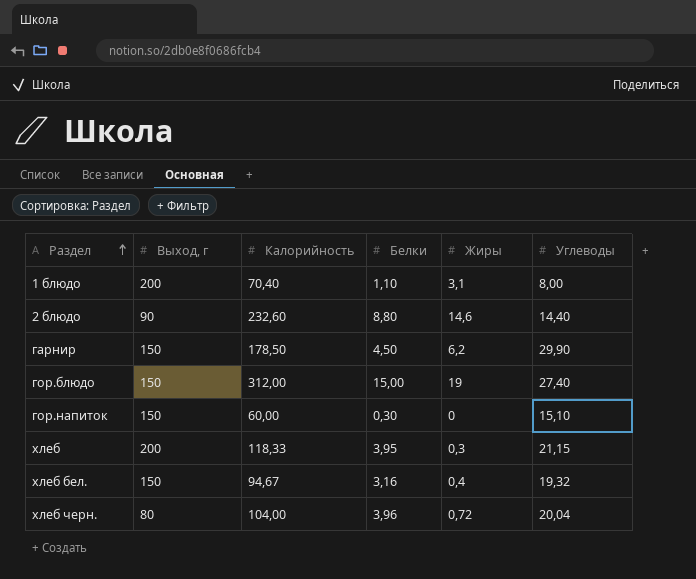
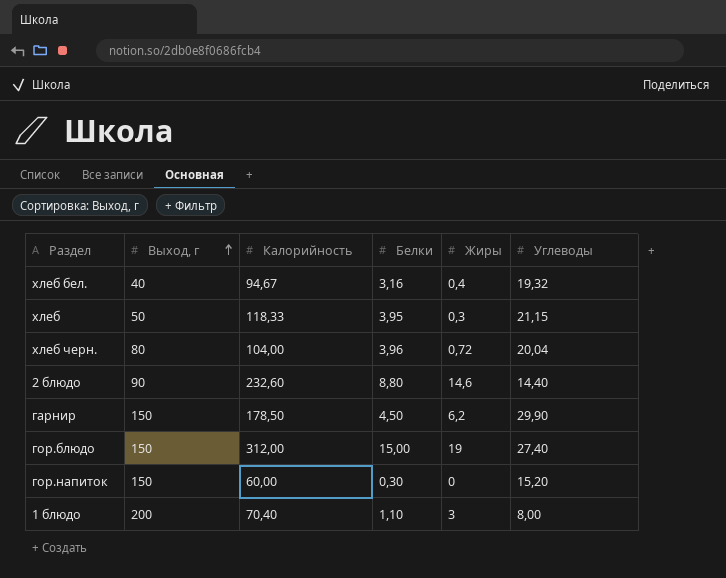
row order: Раздел ascending -> Выход, г ascending
хлеб бел. | Выход, г: 150 -> 40
хлеб | Выход, г: 200 -> 50
гор.напиток | Углеводы: 15,10 -> 15,20
1 блюдо | Жиры: 3,1 -> 3

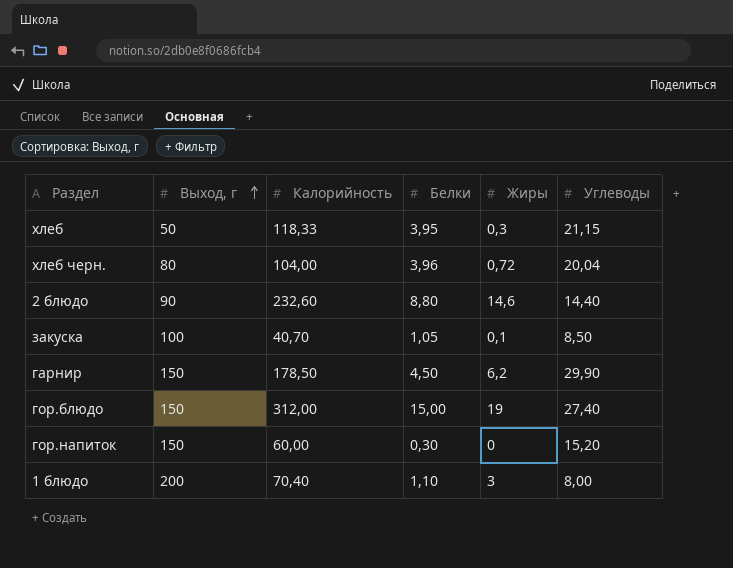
row хлеб бел.: 40 | 94,67 | 3,16 | 0,4 | 19,32 -> none
row закуска: none -> 100 | 40,70 | 1,05 | 0,1 | 8,50

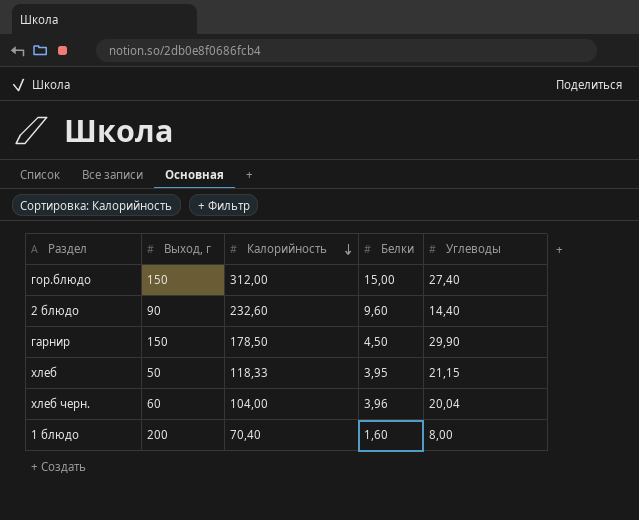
row order: Выход, г ascending -> Калорийность descending
column Жиры | position: 5 -> none
row закуска: 100 | 40,70 | 1,05 | 0,1 | 8,50 -> none
row гор.напиток: 150 | 60,00 | 0,30 | 0 | 15,20 -> none
2 блюдо | Белки: 8,80 -> 9,60
хлеб черн. | Выход, г: 80 -> 60
1 блюдо | Белки: 1,10 -> 1,60

